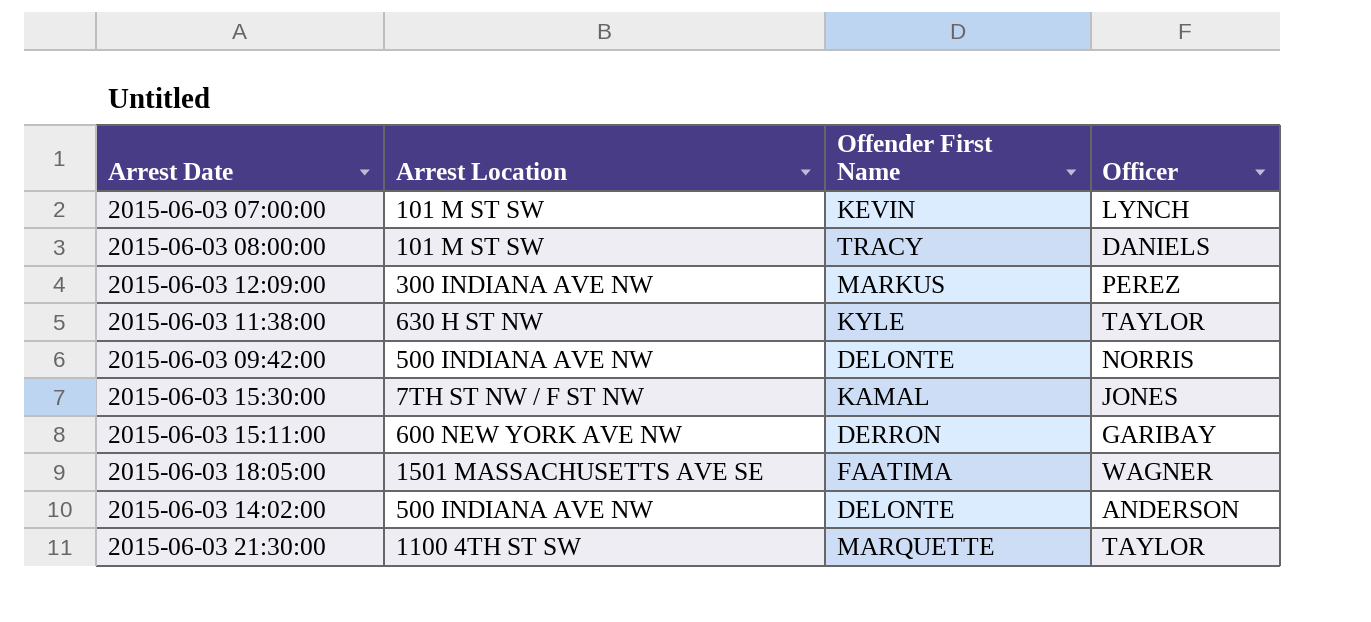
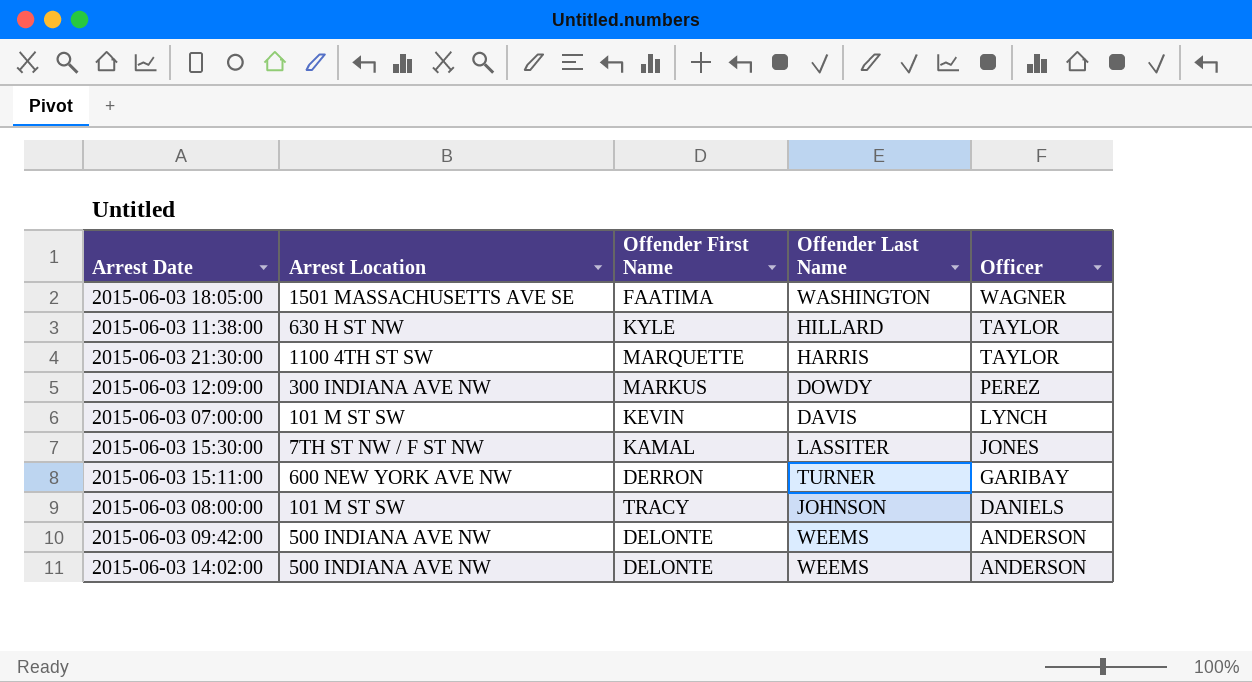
row order: none -> Officer descending
column Offender Last Name | position: none -> 4
2015-06-03 09:42:00 | Officer: NORRIS -> ANDERSON

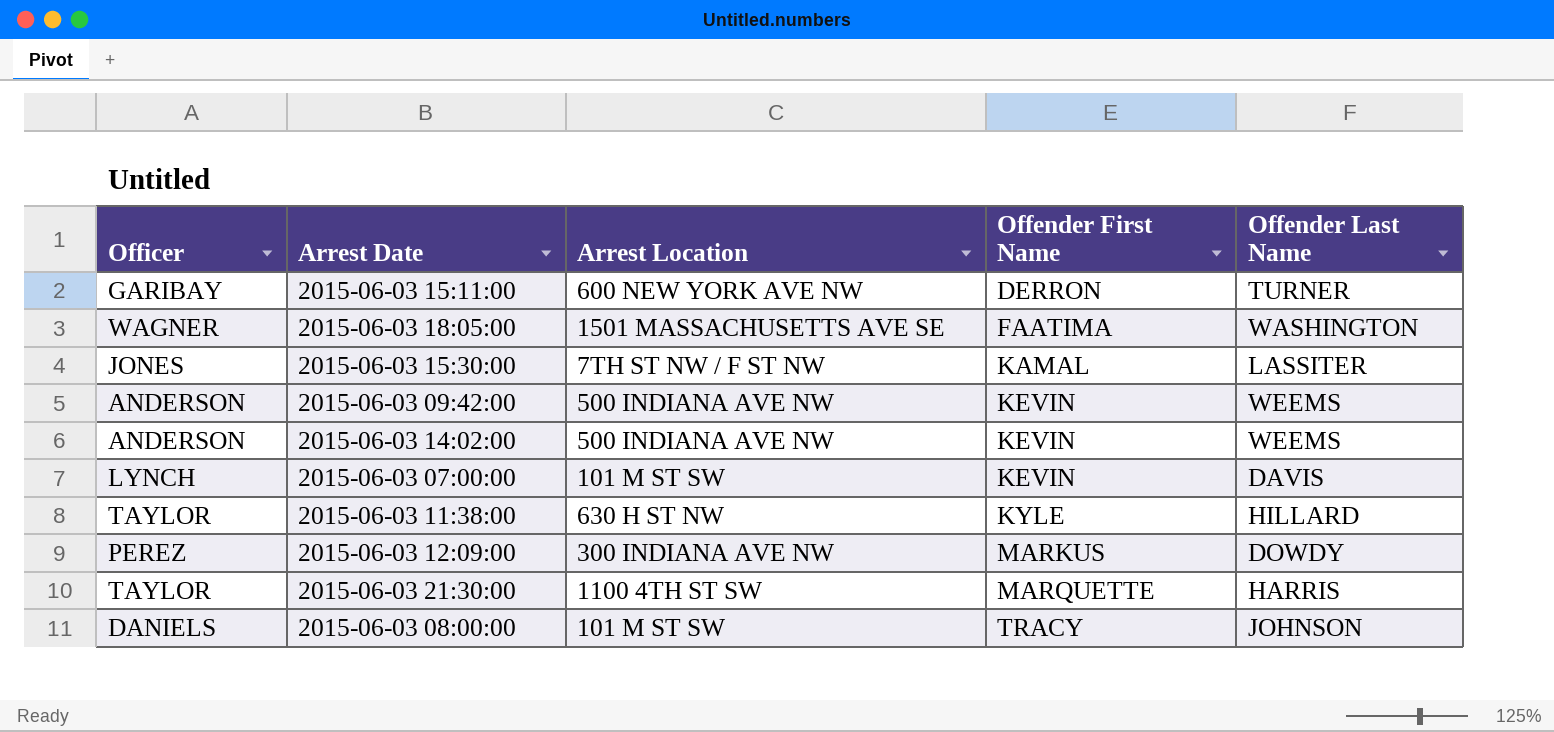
row order: Officer descending -> Offender First Name ascending
column Officer | position: 5 -> 1
2015-06-03 09:42:00 | Offender First Name: DELONTE -> KEVIN
2015-06-03 14:02:00 | Offender First Name: DELONTE -> KEVIN

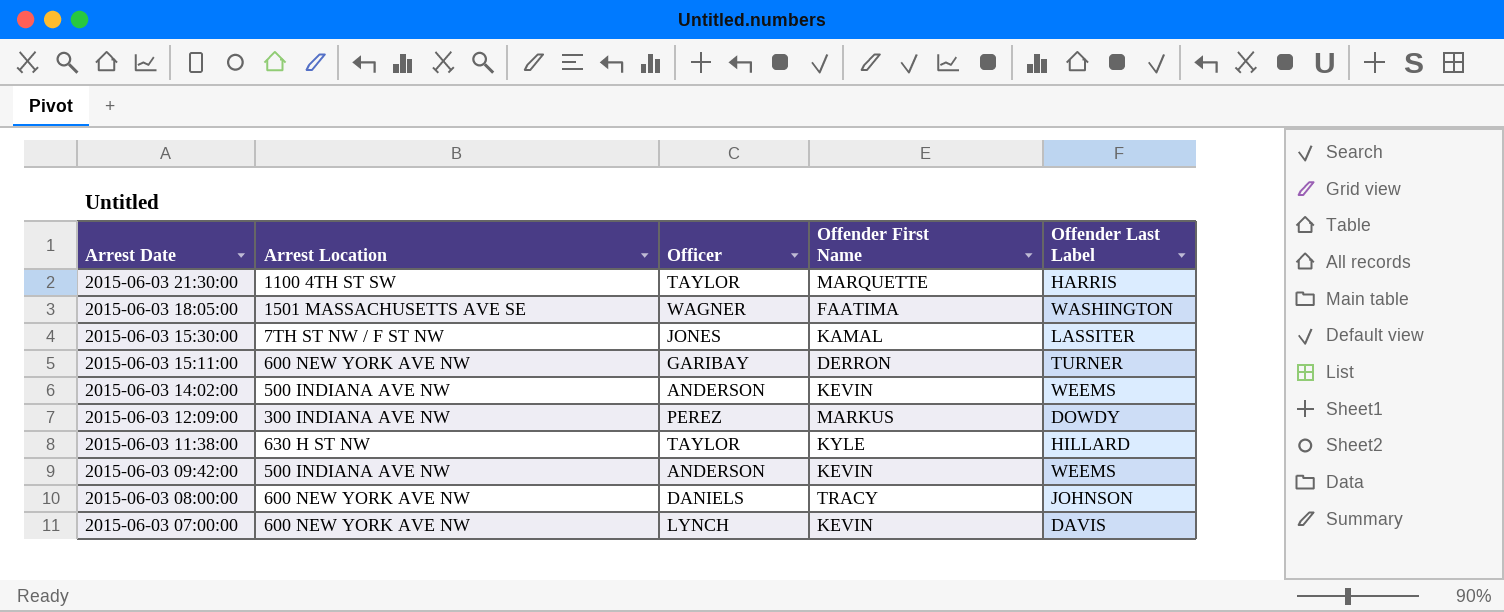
row order: Offender First Name ascending -> Arrest Date descending
column Officer | position: 1 -> 3
column name: Offender Last Name -> Offender Last Label
2015-06-03 08:00:00 | Arrest Location: 101 M ST SW -> 600 NEW YORK AVE NW
2015-06-03 07:00:00 | Arrest Location: 101 M ST SW -> 600 NEW YORK AVE NW

